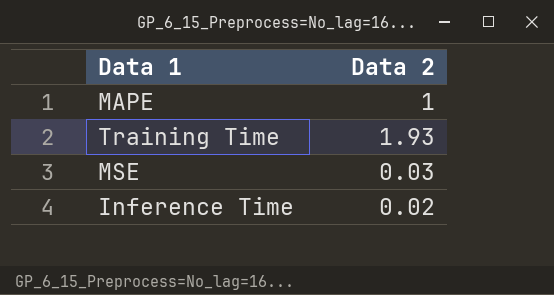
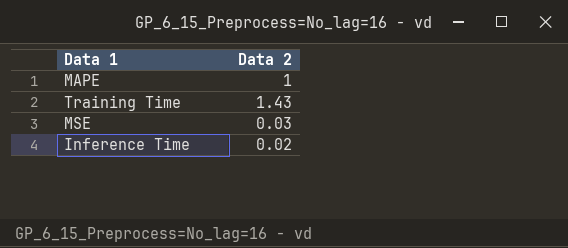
Training Time | Data 2: 1.93 -> 1.43

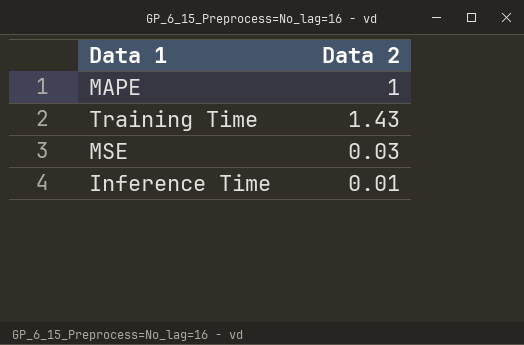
Inference Time | Data 2: 0.02 -> 0.01

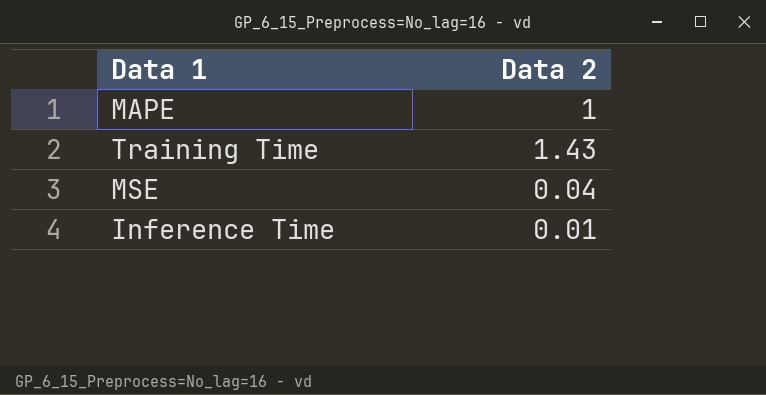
MSE | Data 2: 0.03 -> 0.04

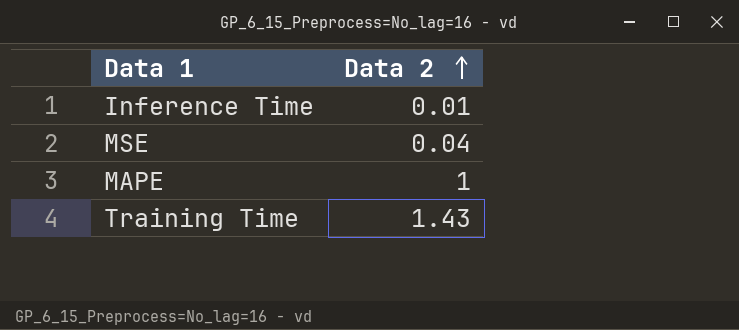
row order: none -> Data 2 ascending

